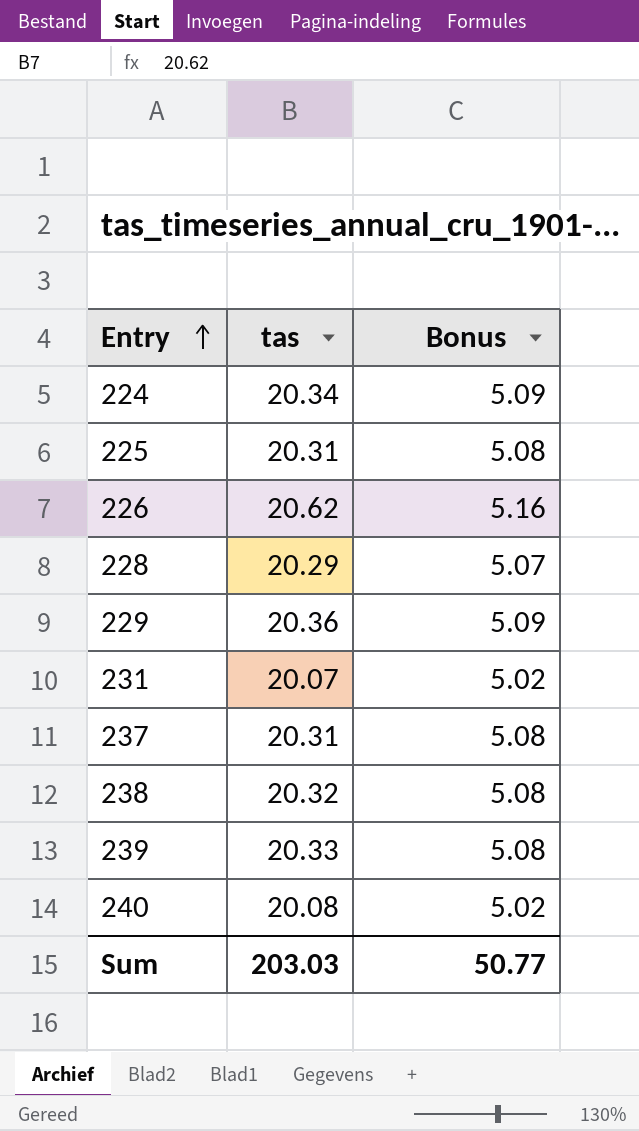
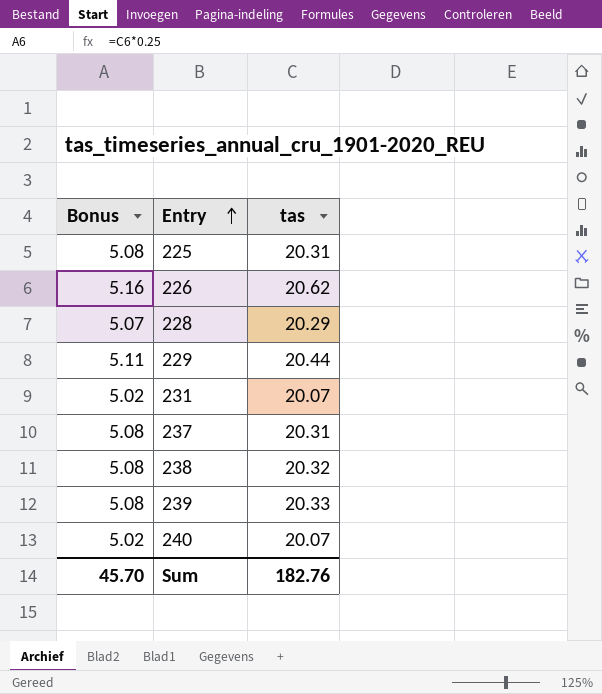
column Bonus | position: 3 -> 1
row 224: 20.34 | 5.09 -> none
229 | Bonus: 5.09 -> 5.11
229 | tas: 20.36 -> 20.44
240 | tas: 20.08 -> 20.07
Sum | Bonus: 50.77 -> 45.70
Sum | tas: 203.03 -> 182.76

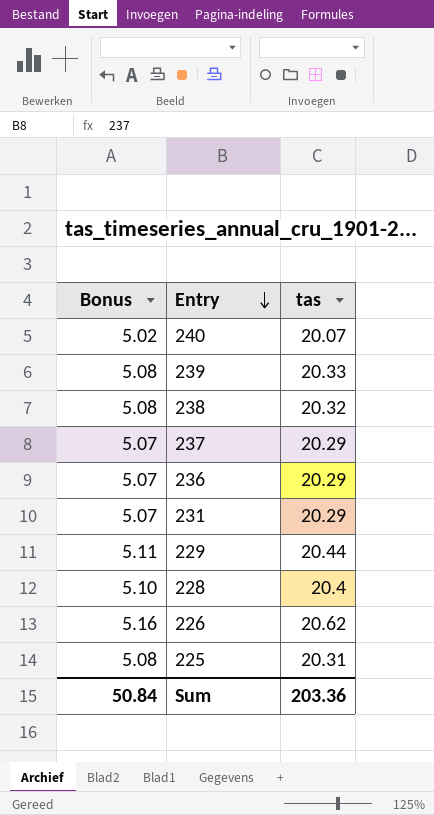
row order: Entry ascending -> Entry descending
237 | Bonus: 5.08 -> 5.07
237 | tas: 20.31 -> 20.29
row 236: none -> 5.07 | 20.29
231 | Bonus: 5.02 -> 5.07
231 | tas: 20.07 -> 20.29
228 | Bonus: 5.07 -> 5.10
228 | tas: 20.29 -> 20.4
Sum | Bonus: 45.70 -> 50.84
Sum | tas: 182.76 -> 203.36

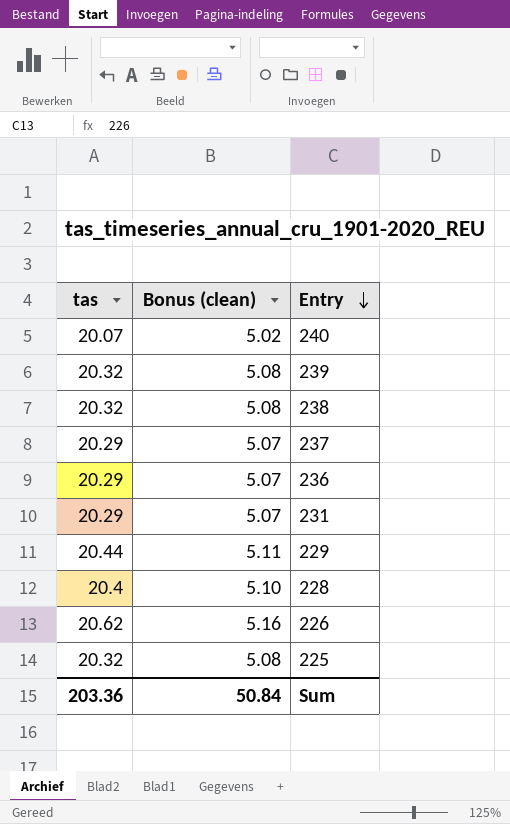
column tas | position: 3 -> 1
column name: Bonus -> Bonus (clean)
239 | tas: 20.33 -> 20.32
225 | tas: 20.31 -> 20.32

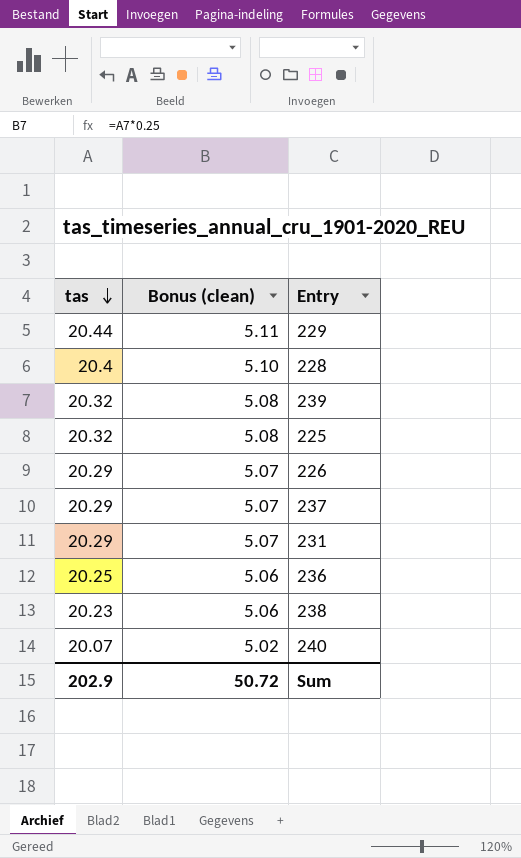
row order: Entry descending -> tas descending
226 | tas: 20.62 -> 20.29
226 | Bonus (clean): 5.16 -> 5.07
236 | tas: 20.29 -> 20.25
236 | Bonus (clean): 5.07 -> 5.06
238 | tas: 20.32 -> 20.23
238 | Bonus (clean): 5.08 -> 5.06
Sum | tas: 203.36 -> 202.9
Sum | Bonus (clean): 50.84 -> 50.72

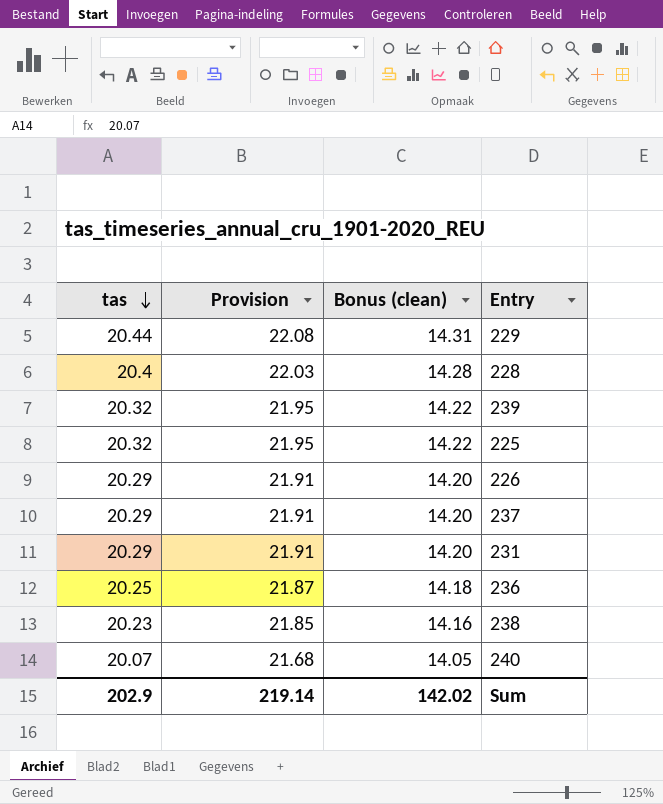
column Provision | formula: none -> [tas] * 1.08
column Bonus (clean) | formula: [tas] * 0.25 -> [tas] * 0.7
Sum | Bonus (clean): 50.72 -> 142.02

